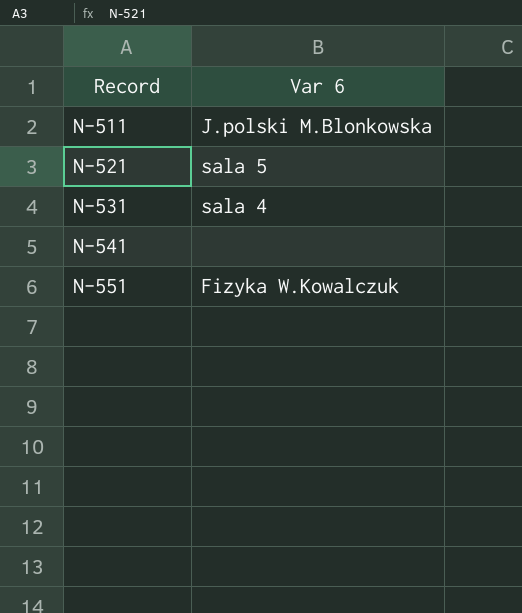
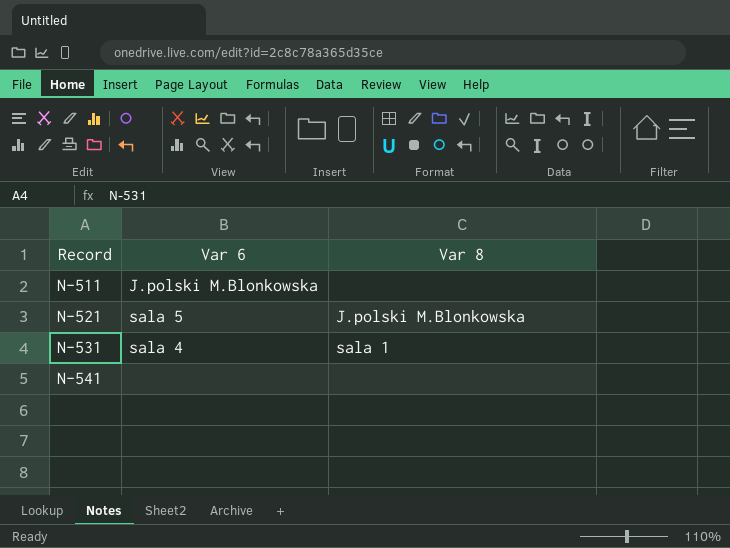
column Var 8 | position: none -> 3
row N-551: Fizyka W.Kowalczuk -> none

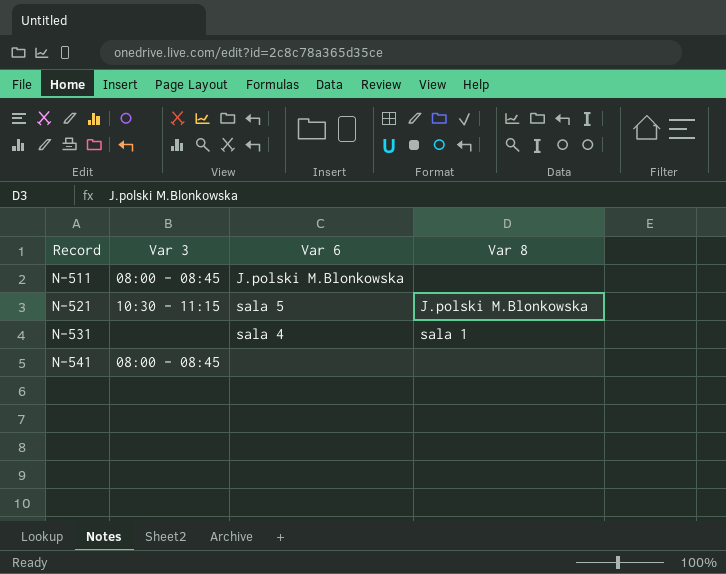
column Var 3 | position: none -> 2

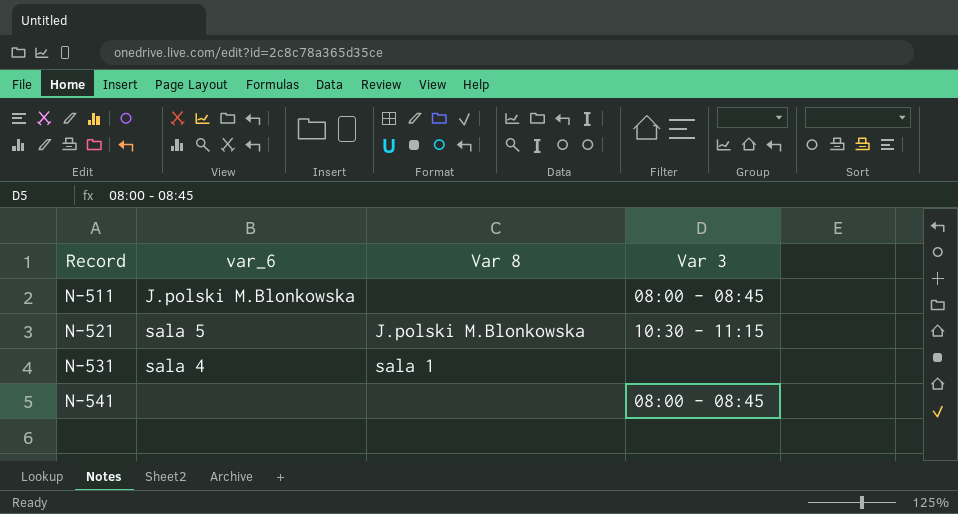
column name: Var 6 -> var_6
column Var 3 | position: 2 -> 4

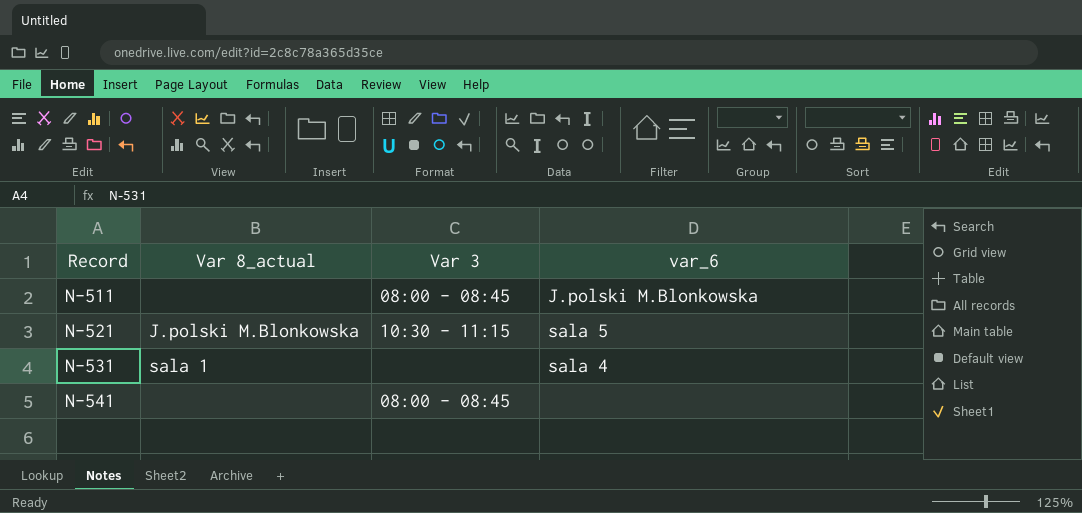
column name: Var 8 -> Var 8_actual
column var_6 | position: 2 -> 4

